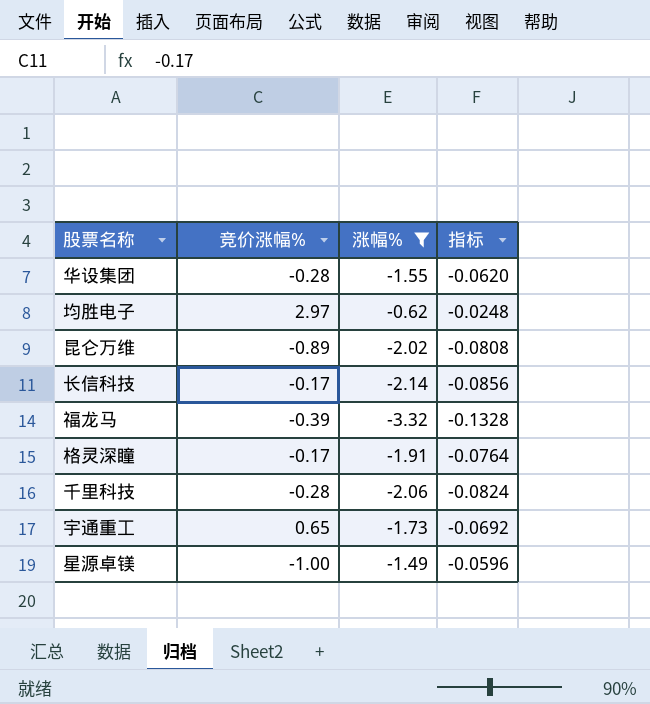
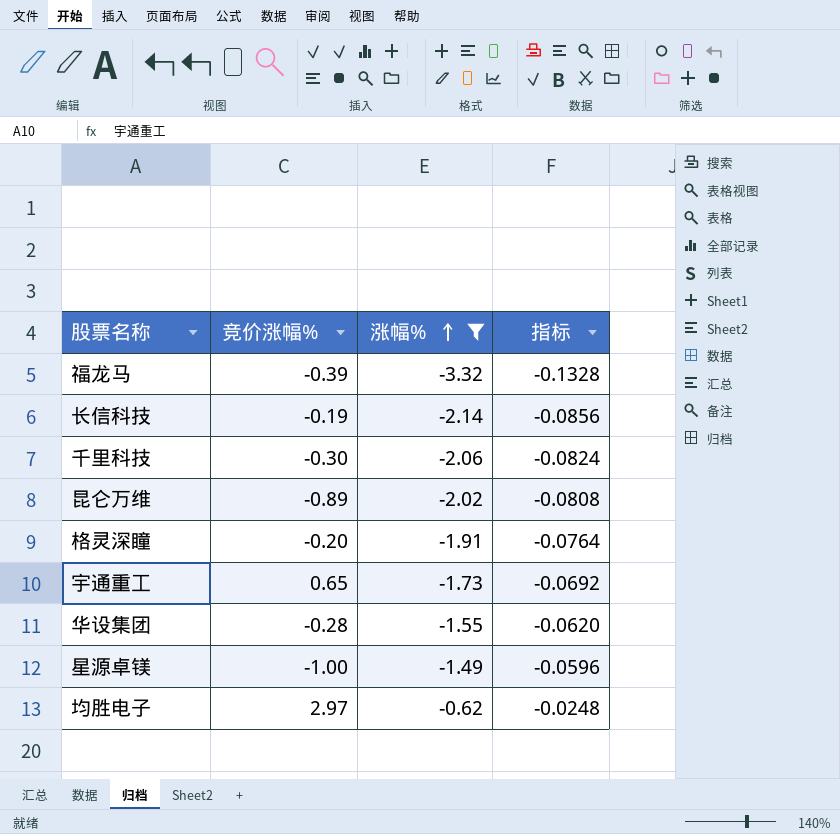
row order: none -> 涨幅% ascending
长信科技 | 竞价涨幅%: -0.17 -> -0.19
千里科技 | 竞价涨幅%: -0.28 -> -0.30
格灵深瞳 | 竞价涨幅%: -0.17 -> -0.20

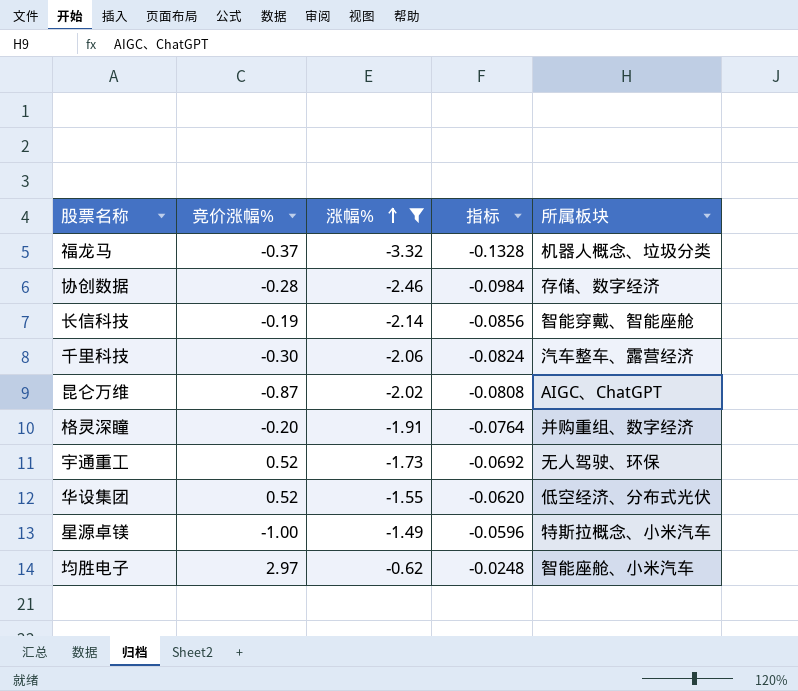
column 所属板块 | position: none -> 5
福龙马 | 竞价涨幅%: -0.39 -> -0.37
row 协创数据: none -> -0.28 | -2.46 | -0.0984 | 存储、数字经济
昆仑万维 | 竞价涨幅%: -0.89 -> -0.87
宇通重工 | 竞价涨幅%: 0.65 -> 0.52
华设集团 | 竞价涨幅%: -0.28 -> 0.52

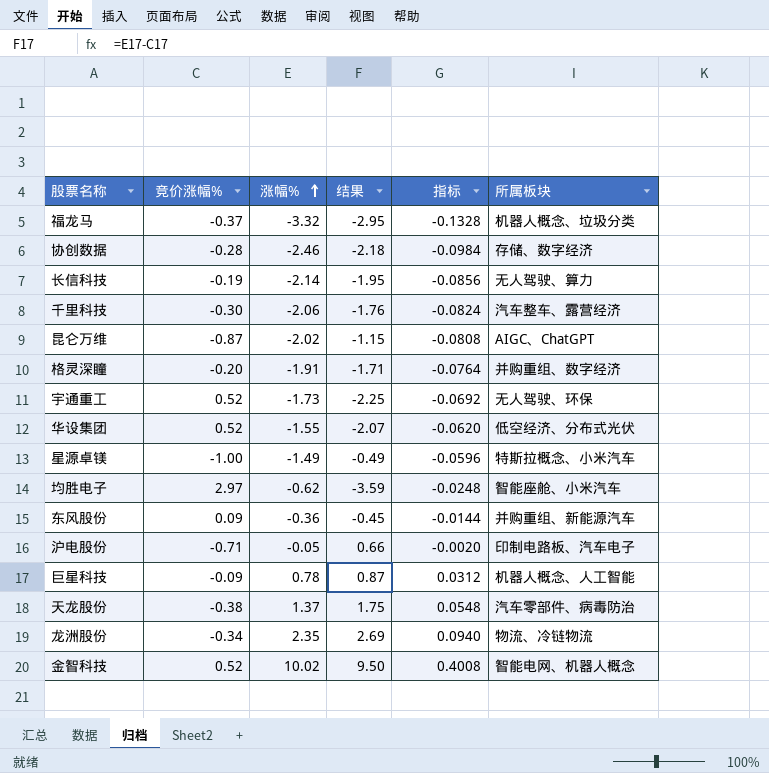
filter: 涨幅% <= -0.62 -> none
column 结果 | formula: none -> [涨幅%] - [竞价涨幅%]
长信科技 | 所属板块: 智能穿戴、智能座舱 -> 无人驾驶、算力

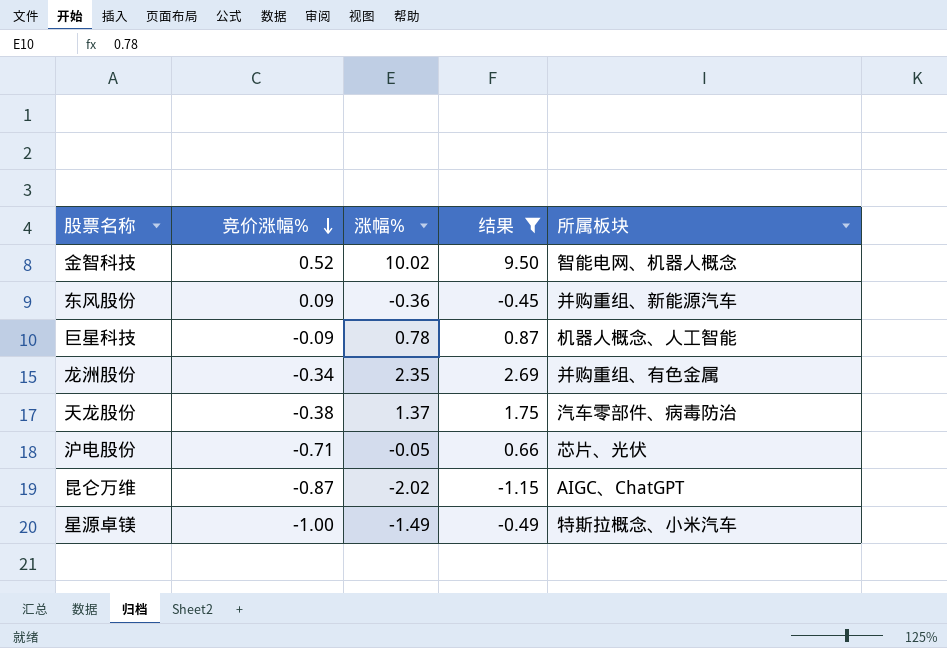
filter: none -> 结果 >= -1.15
row order: 涨幅% ascending -> 竞价涨幅% descending
column 指标 | formula: [涨幅%] * 0.04 -> none
龙洲股份 | 所属板块: 物流、冷链物流 -> 并购重组、有色金属
沪电股份 | 所属板块: 印制电路板、汽车电子 -> 芯片、光伏

